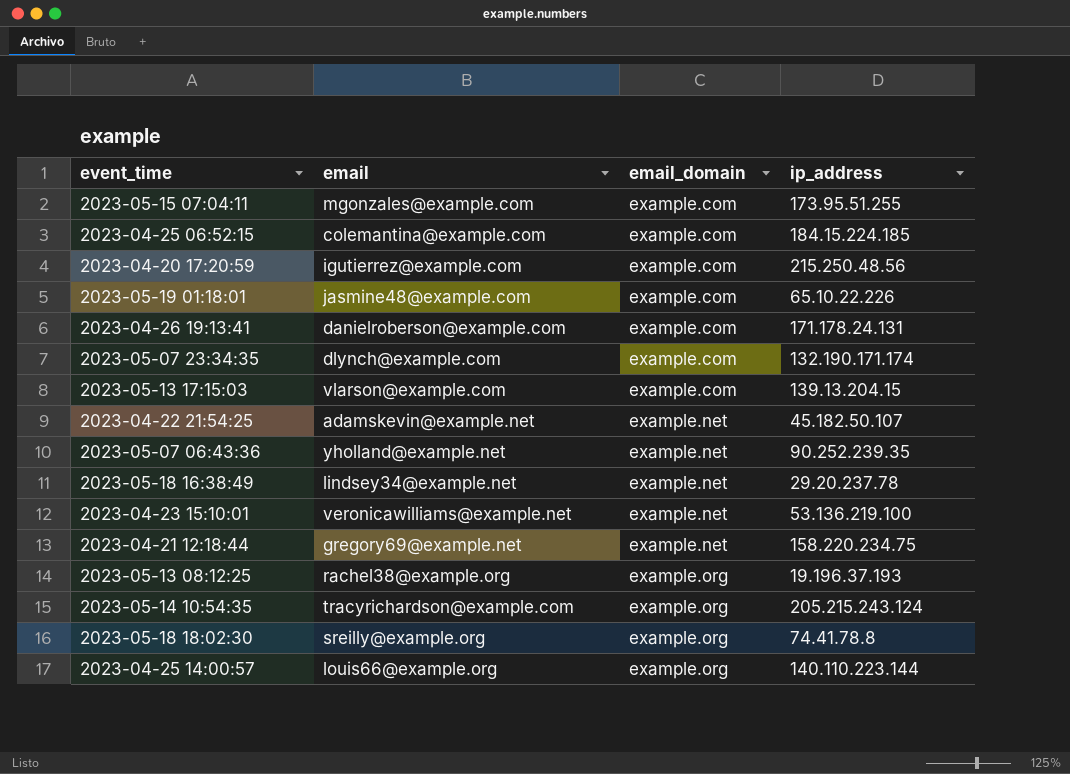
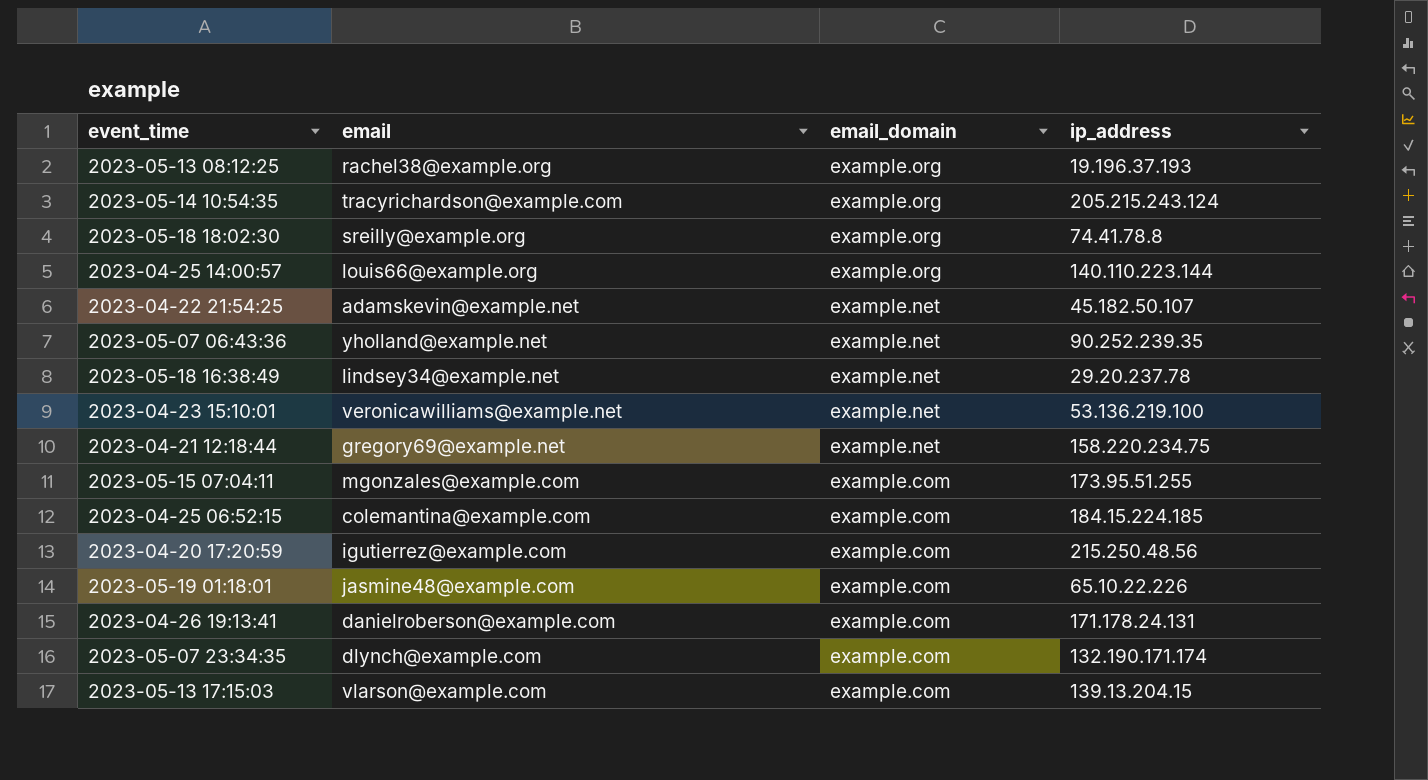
row order: email_domain ascending -> email_domain descending

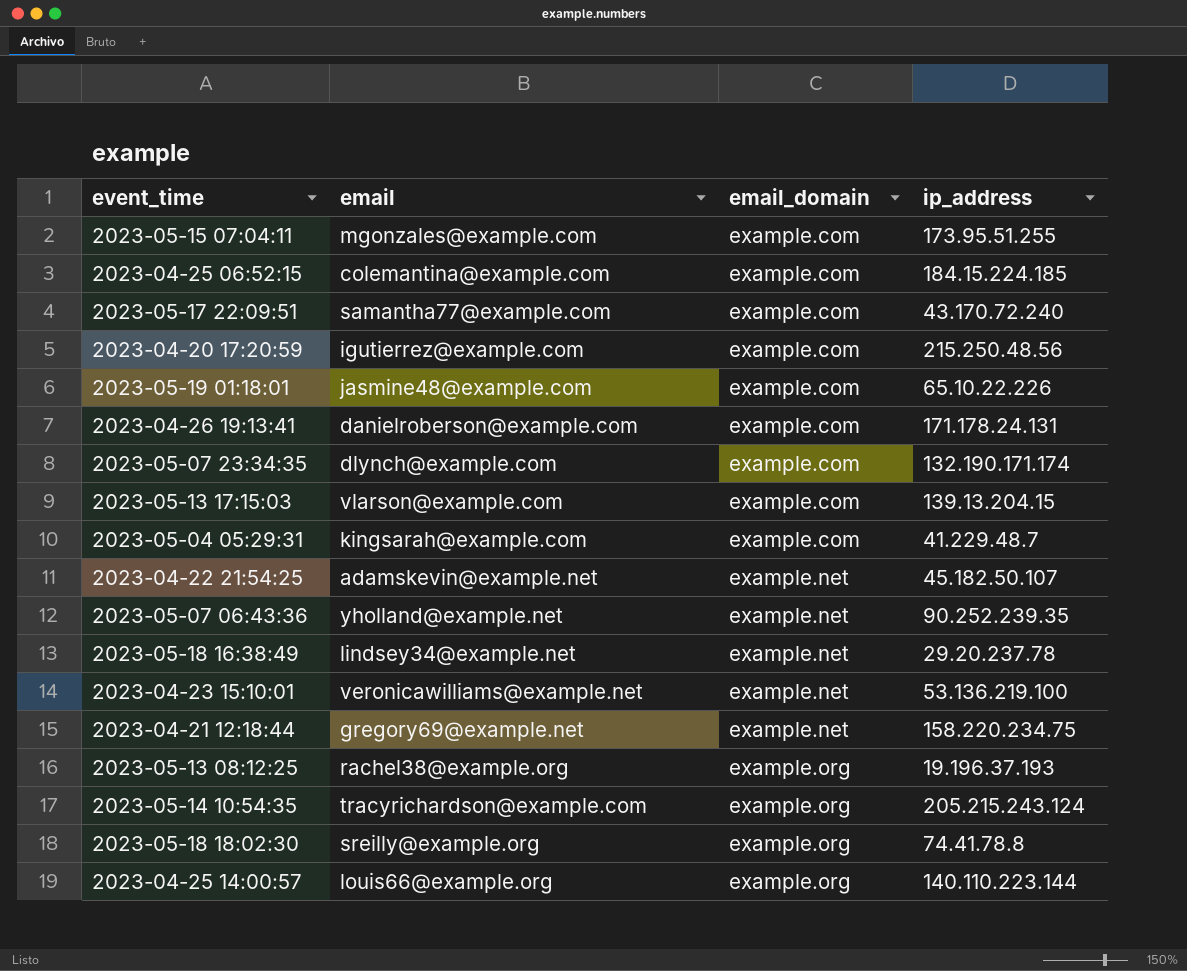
row order: email_domain descending -> email_domain ascending
row 2023-05-17 22:09:51: none -> samantha77@example.com | example.com | 43.170.72.240
row 2023-05-04 05:29:31: none -> kingsarah@example.com | example.com | 41.229.48.7

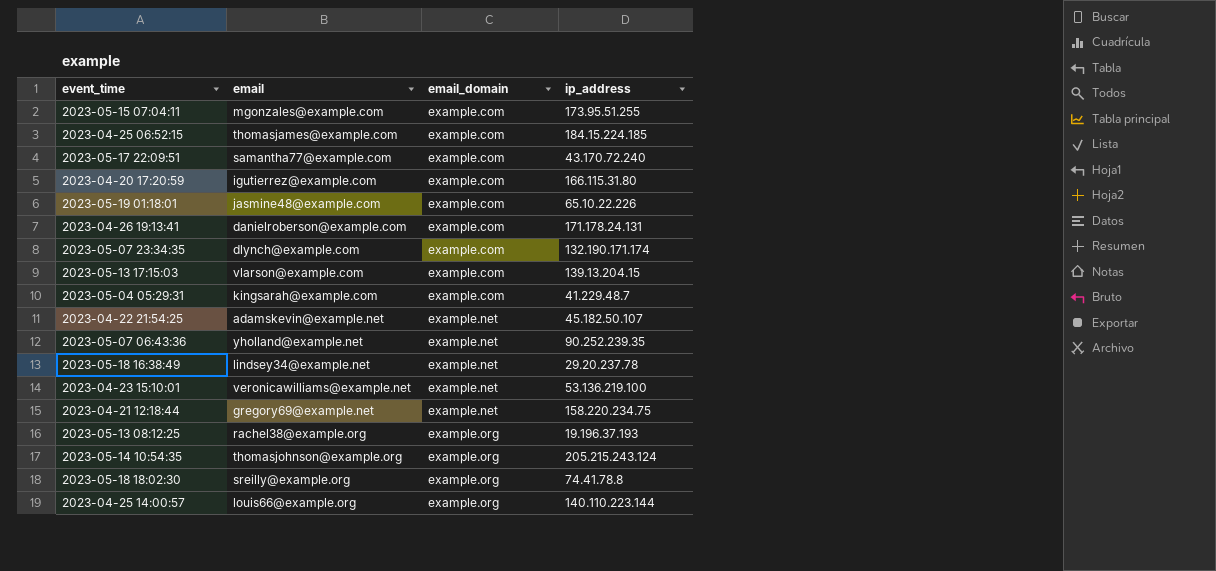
2023-04-25 06:52:15 | email: colemantina@example.com -> thomasjames@example.com
2023-04-20 17:20:59 | ip_address: 215.250.48.56 -> 166.115.31.80
2023-05-14 10:54:35 | email: tracyrichardson@example.com -> thomasjohnson@example.org

